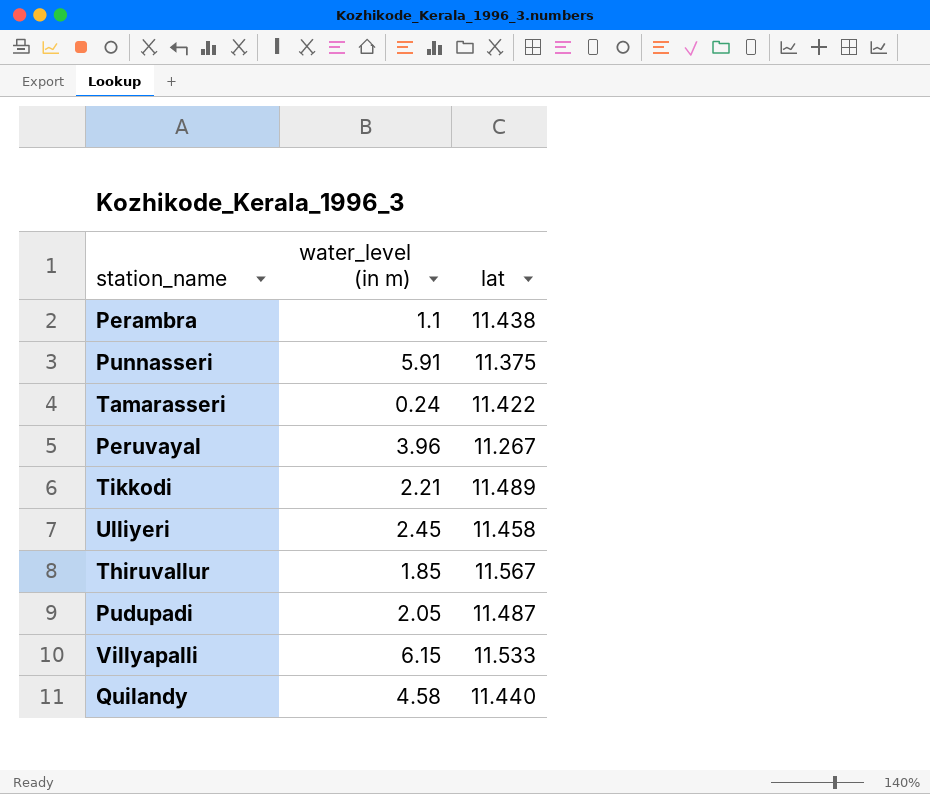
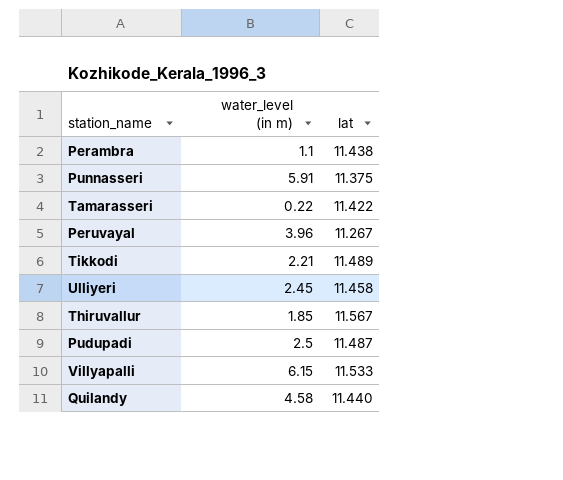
Tamarasseri | water_level (in m): 0.24 -> 0.22
Pudupadi | water_level (in m): 2.05 -> 2.5

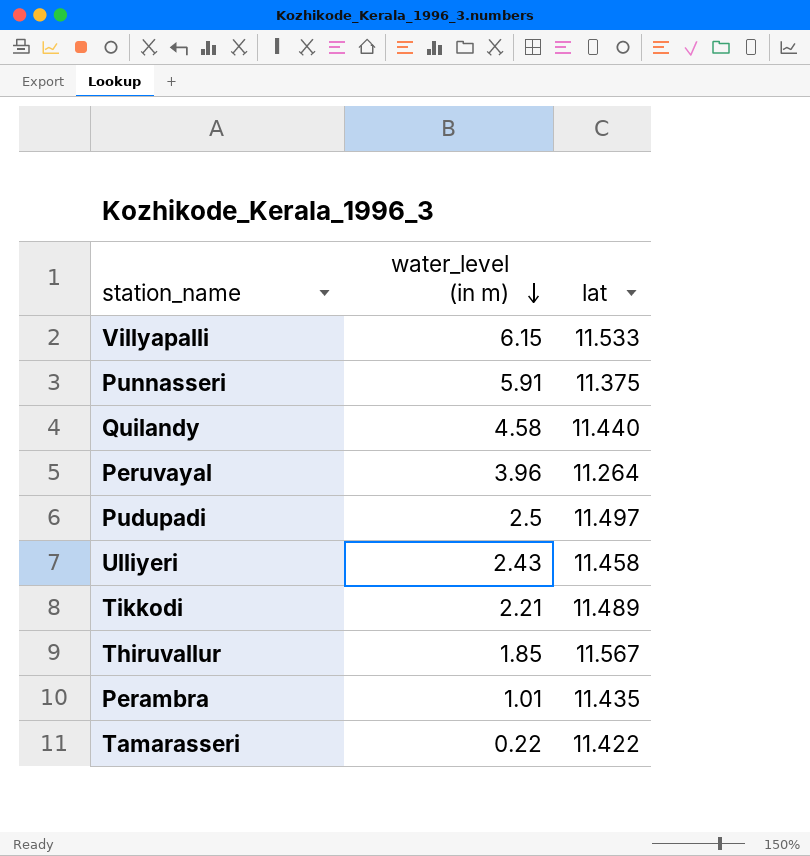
row order: none -> water_level (in m) descending
Peruvayal | lat: 11.267 -> 11.264
Pudupadi | lat: 11.487 -> 11.497
Ulliyeri | water_level (in m): 2.45 -> 2.43
Perambra | water_level (in m): 1.1 -> 1.01
Perambra | lat: 11.438 -> 11.435

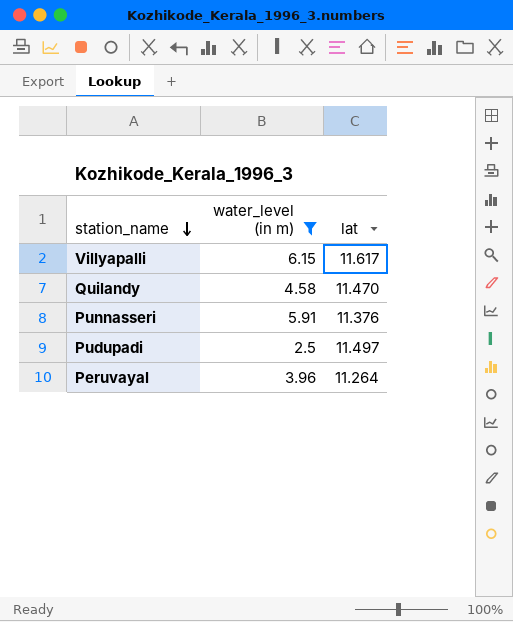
filter: none -> water_level (in m) >= 2.5
row order: water_level (in m) descending -> station_name descending
Villyapalli | lat: 11.533 -> 11.617
Quilandy | lat: 11.440 -> 11.470
Punnasseri | lat: 11.375 -> 11.376

